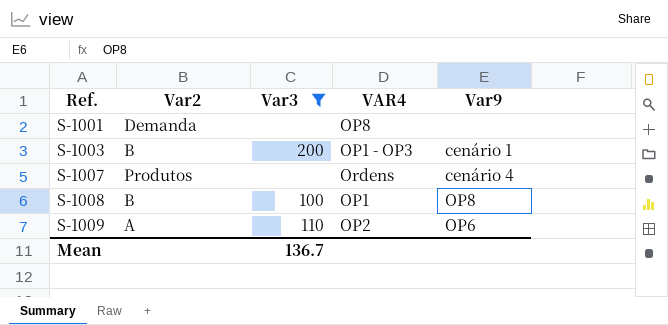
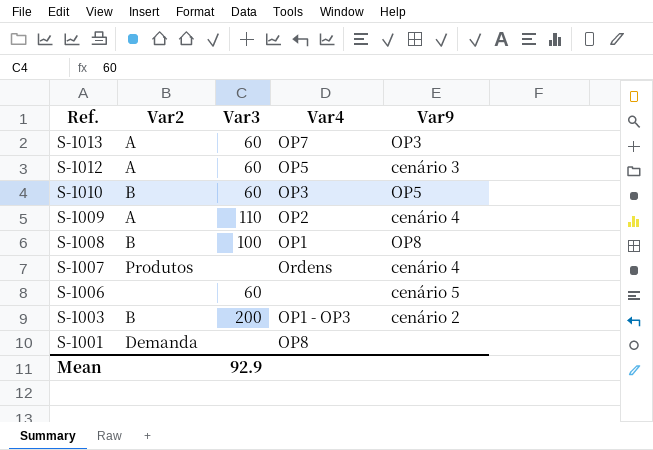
filter: Var3 != 60 -> none
row order: Ref. ascending -> Ref. descending
column name: VAR4 -> Var4
S-1009 | Var9: OP6 -> cenário 4
S-1003 | Var9: cenário 1 -> cenário 2
Mean | Var3: 136.7 -> 92.9

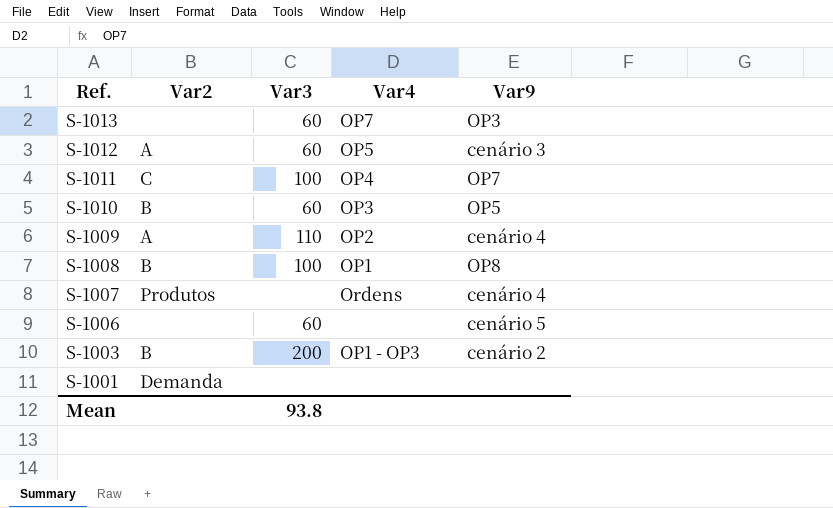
S-1013 | Var2: A -> none
row S-1011: none -> C | 100 | OP4 | OP7
S-1001 | Var4: OP8 -> none
Mean | Var3: 92.9 -> 93.8

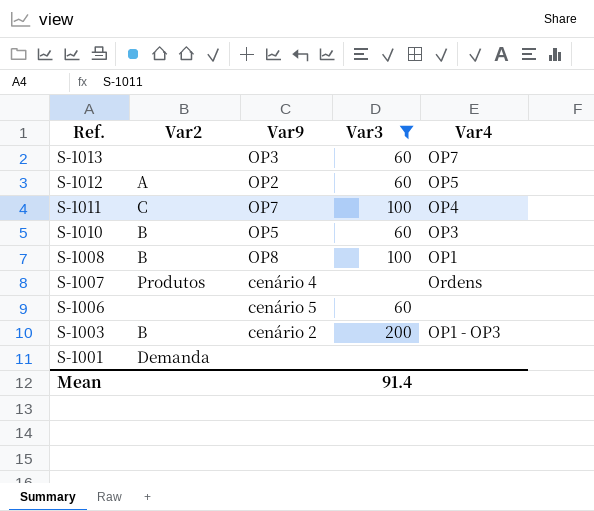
filter: none -> Var3 != 110
column Var9 | position: 5 -> 3
S-1012 | Var9: cenário 3 -> OP2
Mean | Var3: 93.8 -> 91.4

